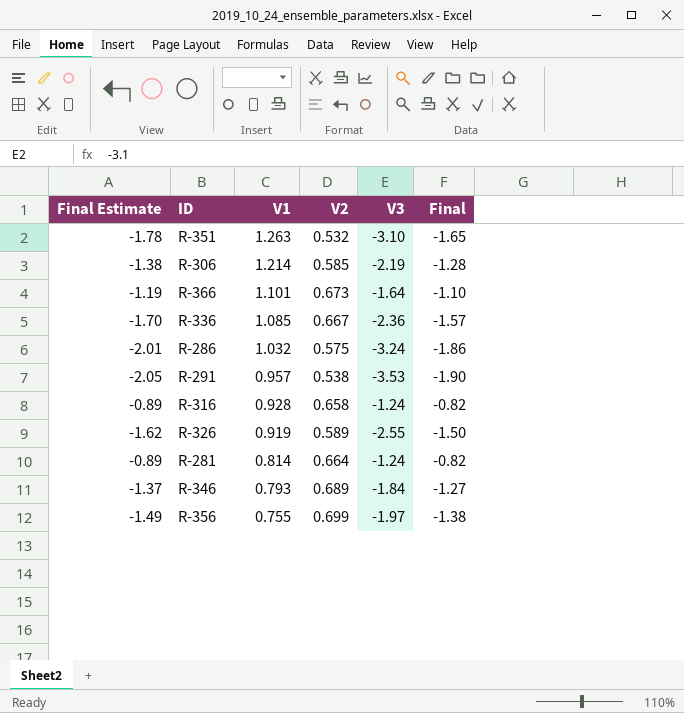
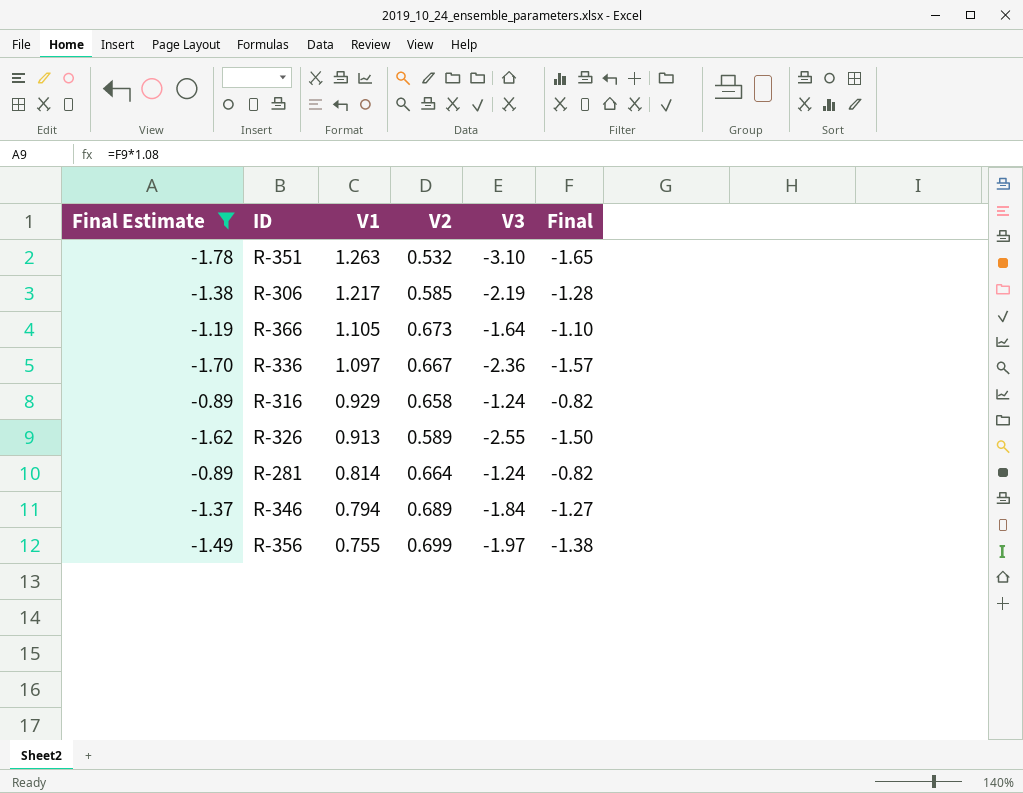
filter: none -> Final Estimate >= -1.78
R-306 | V1: 1.214 -> 1.217
R-366 | V1: 1.101 -> 1.105
R-336 | V1: 1.085 -> 1.097
R-316 | V1: 0.928 -> 0.929
R-326 | V1: 0.919 -> 0.913
R-346 | V1: 0.793 -> 0.794

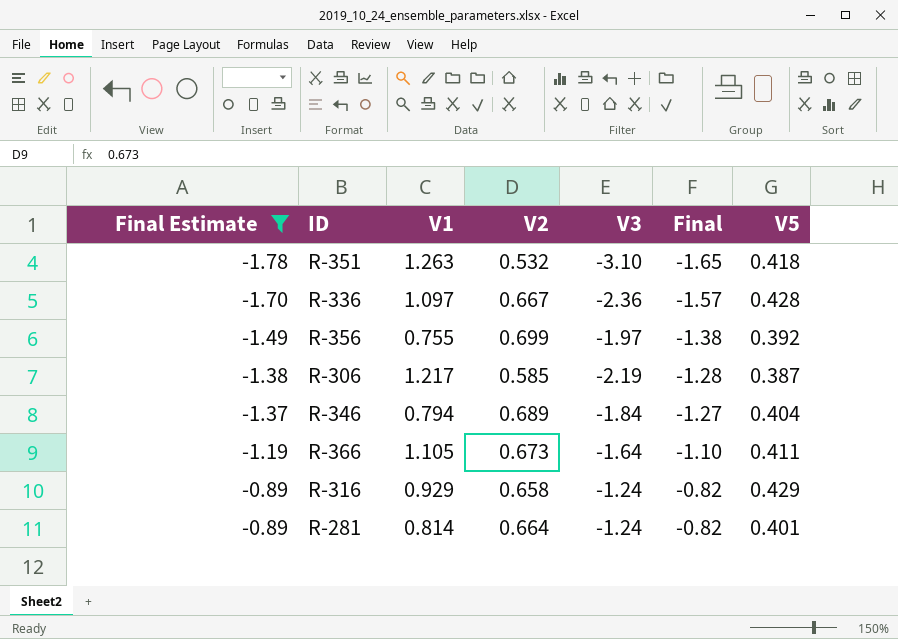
row order: V1 descending -> Final Estimate ascending
column V5 | position: none -> 7
row R-326: -1.62 | 0.913 | 0.589 | -2.55 | -1.50 -> none

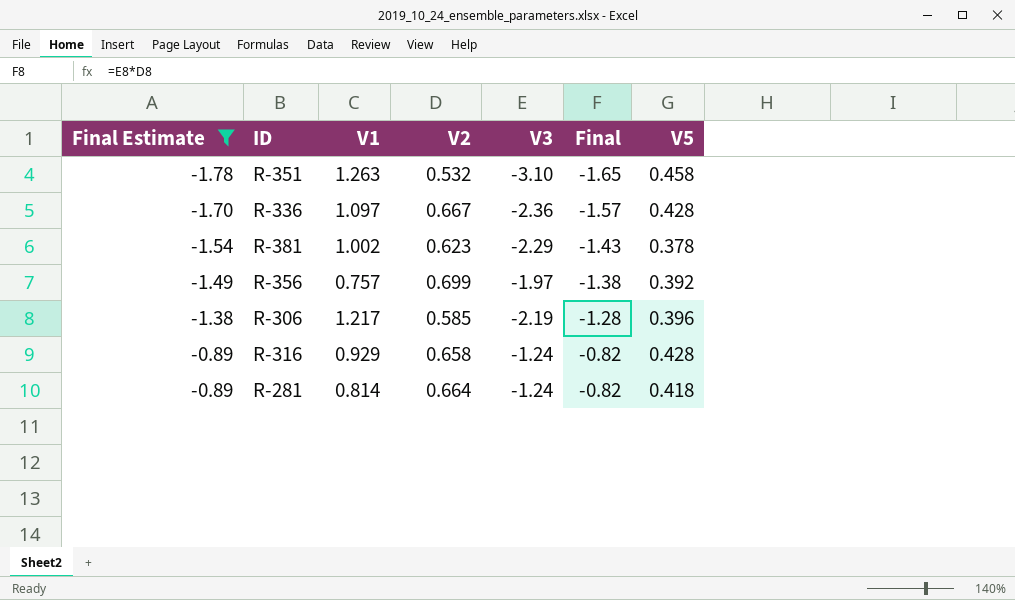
row R-346: -1.37 | 0.794 | 0.689 | -1.84 | -1.27 | 0.404 -> none
row R-366: -1.19 | 1.105 | 0.673 | -1.64 | -1.10 | 0.411 -> none
R-351 | V5: 0.418 -> 0.458
row R-381: none -> -1.54 | 1.002 | 0.623 | -2.29 | -1.43 | 0.378
R-356 | V1: 0.755 -> 0.757
R-306 | V5: 0.387 -> 0.396
R-316 | V5: 0.429 -> 0.428
R-281 | V5: 0.401 -> 0.418

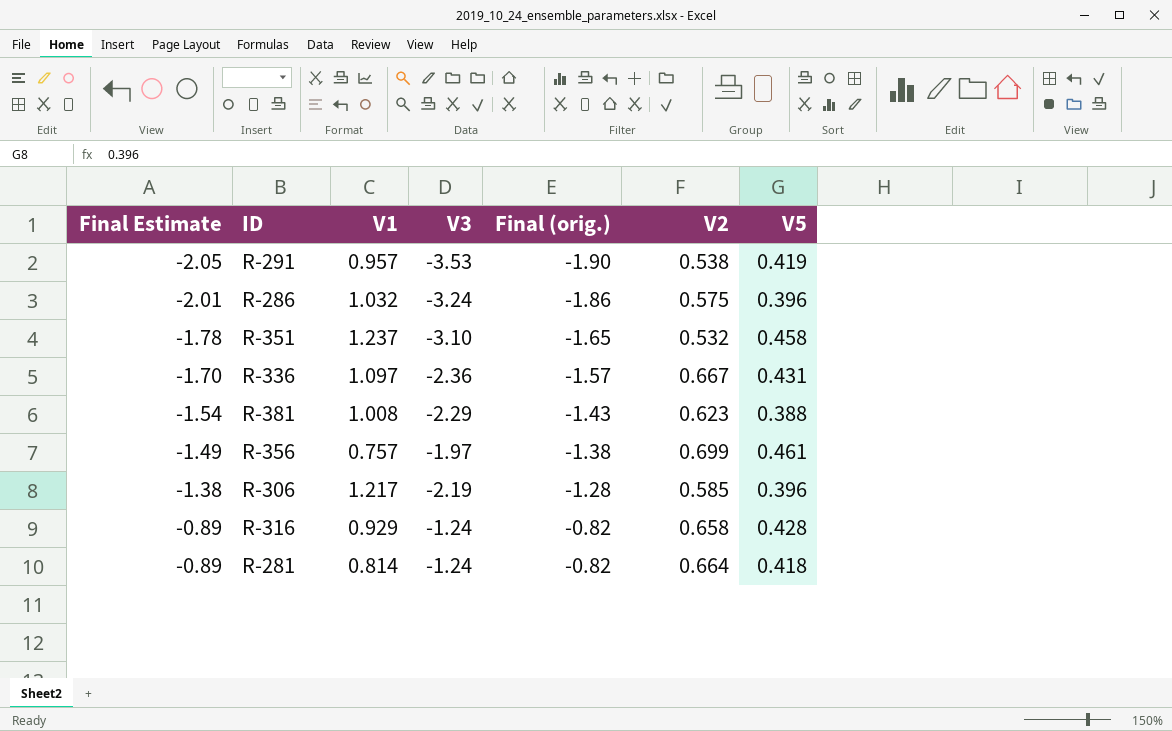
filter: Final Estimate >= -1.78 -> none
column name: Final -> Final (orig.)
column V2 | position: 4 -> 6
R-351 | V1: 1.263 -> 1.237
R-336 | V5: 0.428 -> 0.431
R-381 | V1: 1.002 -> 1.008
R-381 | V5: 0.378 -> 0.388
R-356 | V5: 0.392 -> 0.461

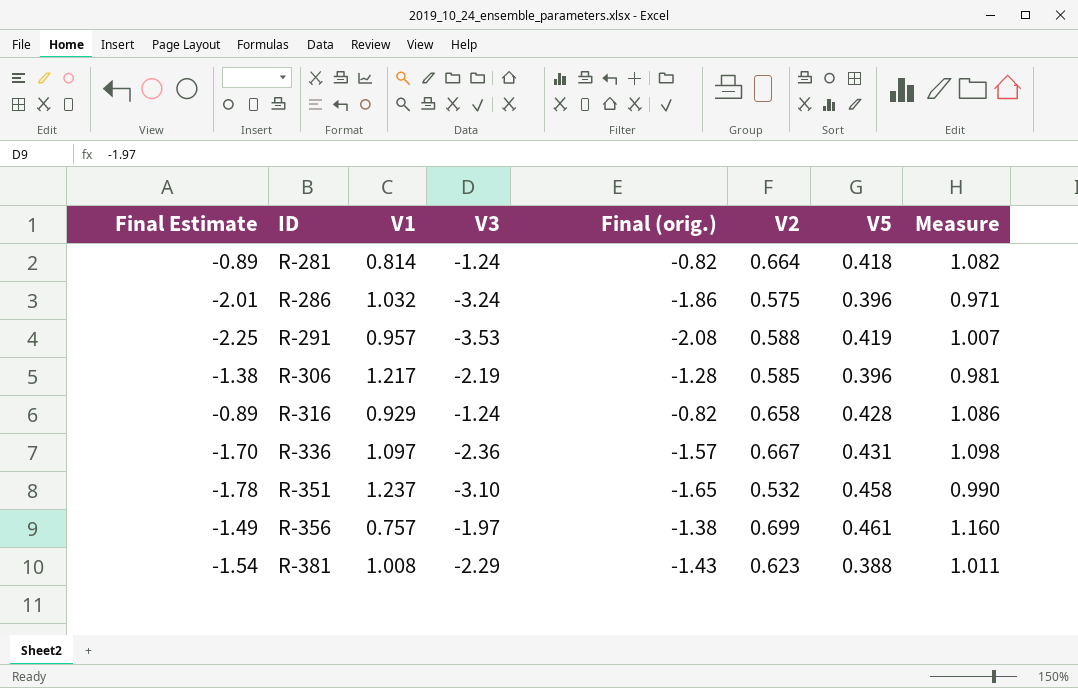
row order: Final Estimate ascending -> ID ascending
column Measure | formula: none -> [V2] + [V5]
R-291 | Final Estimate: -2.05 -> -2.25
R-291 | Final (orig.): -1.90 -> -2.08
R-291 | V2: 0.538 -> 0.588

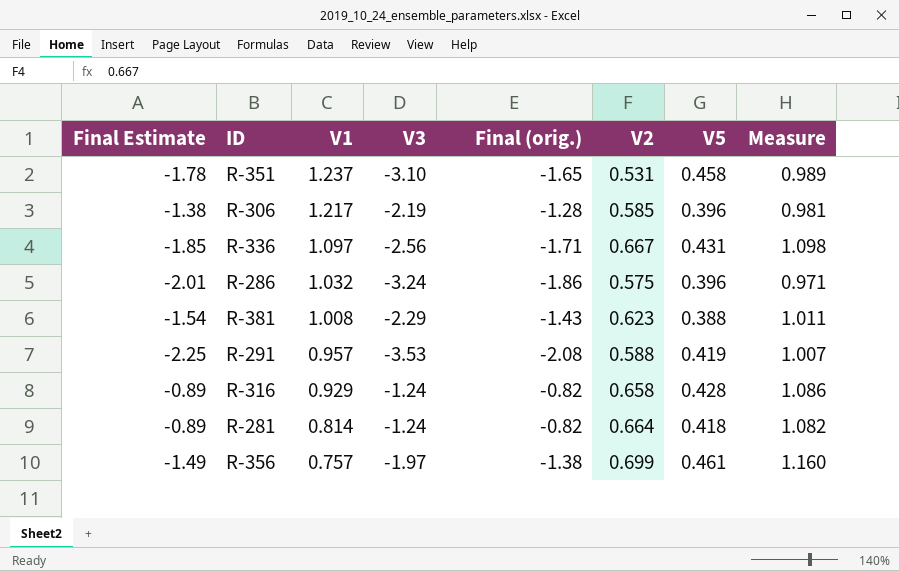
row order: ID ascending -> V1 descending
R-351 | V2: 0.532 -> 0.531
R-351 | Measure: 0.990 -> 0.989
R-336 | Final Estimate: -1.70 -> -1.85
R-336 | V3: -2.36 -> -2.56
R-336 | Final (orig.): -1.57 -> -1.71

